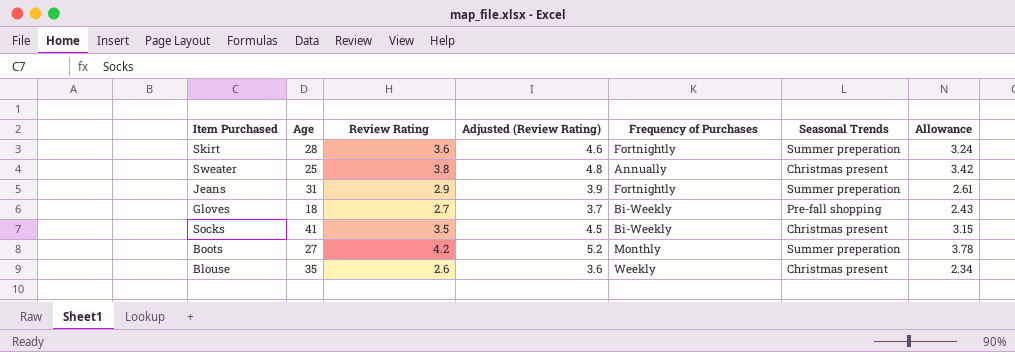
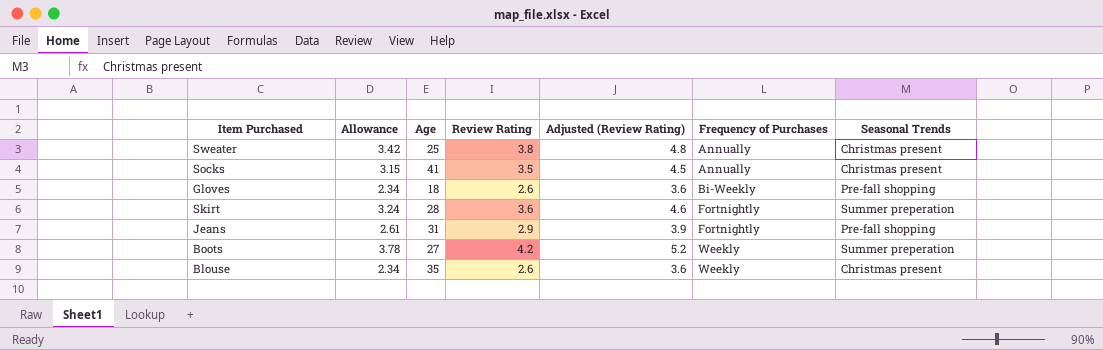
row order: none -> Frequency of Purchases ascending
column Allowance | position: 7 -> 2
Socks | Frequency of Purchases: Bi-Weekly -> Annually
Gloves | Allowance: 2.43 -> 2.34
Gloves | Review Rating: 2.7 -> 2.6
Gloves | Adjusted (Review Rating): 3.7 -> 3.6
Jeans | Seasonal Trends: Summer preperation -> Pre-fall shopping
Boots | Frequency of Purchases: Monthly -> Weekly

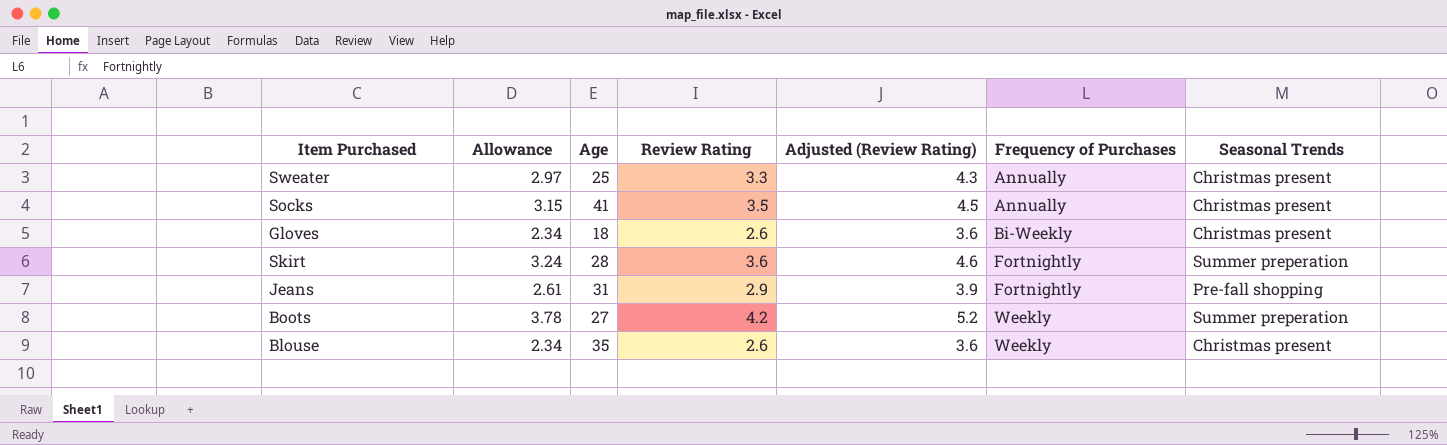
Sweater | Allowance: 3.42 -> 2.97
Sweater | Review Rating: 3.8 -> 3.3
Sweater | Adjusted (Review Rating): 4.8 -> 4.3
Gloves | Seasonal Trends: Pre-fall shopping -> Christmas present

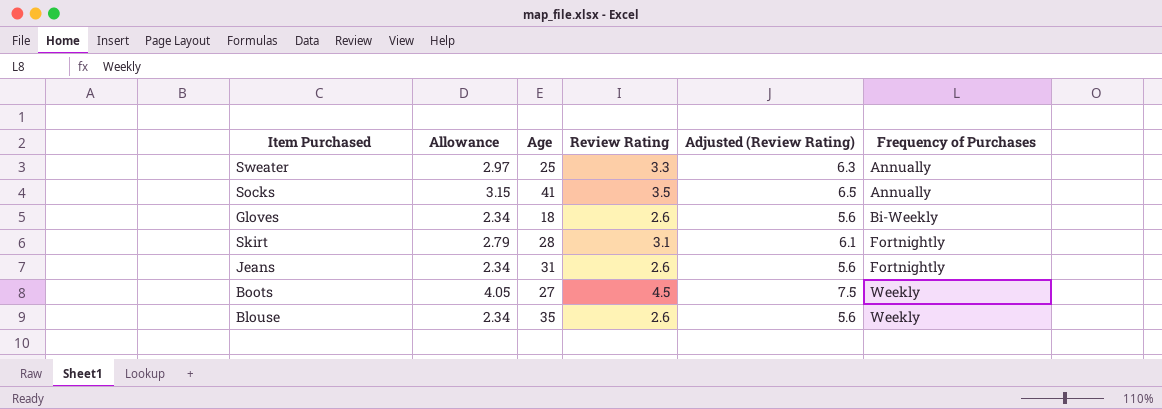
column Seasonal Trends | position: 7 -> none
column Adjusted (Review Rating) | formula: [Review Rating] + 1 -> [Review Rating] + 3
Skirt | Allowance: 3.24 -> 2.79
Skirt | Review Rating: 3.6 -> 3.1
Jeans | Allowance: 2.61 -> 2.34
Jeans | Review Rating: 2.9 -> 2.6
Boots | Allowance: 3.78 -> 4.05
Boots | Review Rating: 4.2 -> 4.5

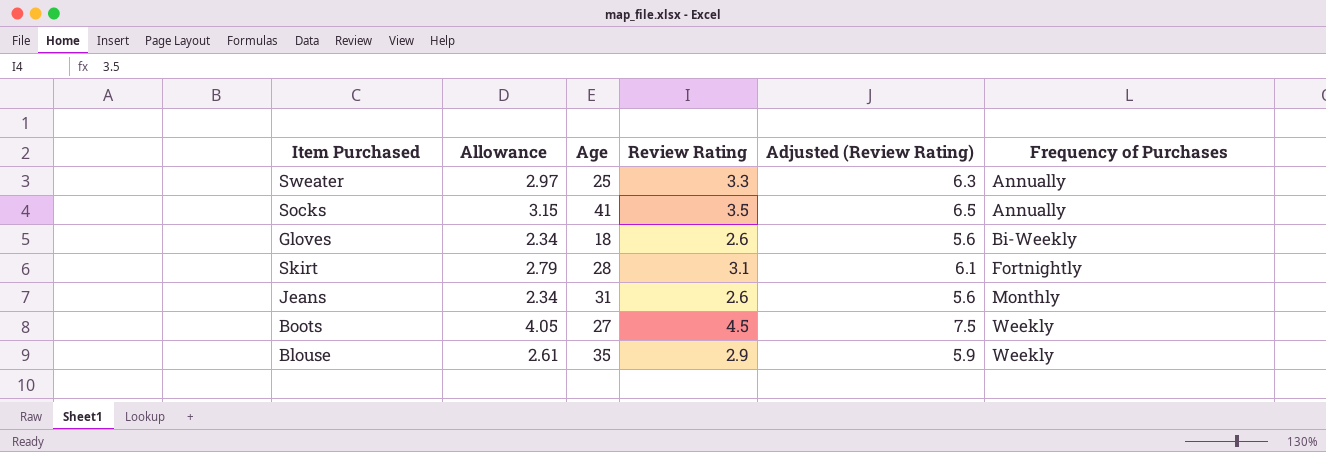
Jeans | Frequency of Purchases: Fortnightly -> Monthly
Blouse | Allowance: 2.34 -> 2.61
Blouse | Review Rating: 2.6 -> 2.9
Blouse | Adjusted (Review Rating): 5.6 -> 5.9

